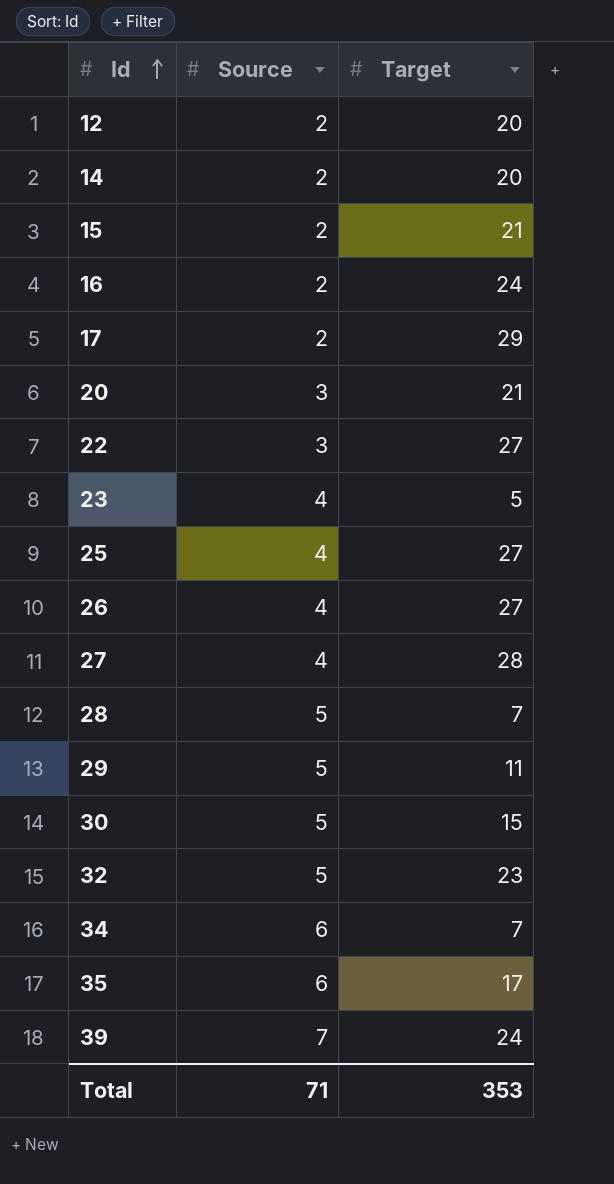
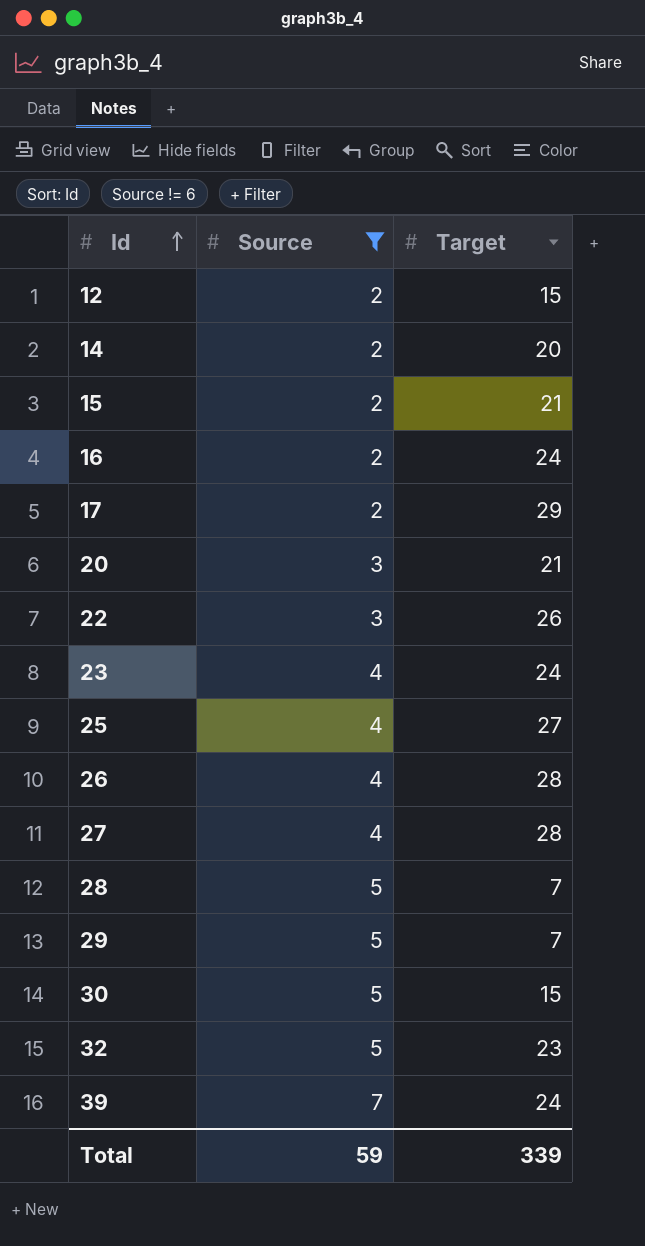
filter: none -> Source != 6
12 | Target: 20 -> 15
22 | Target: 27 -> 26
23 | Target: 5 -> 24
26 | Target: 27 -> 28
29 | Target: 11 -> 7
Total | Source: 71 -> 59
Total | Target: 353 -> 339

